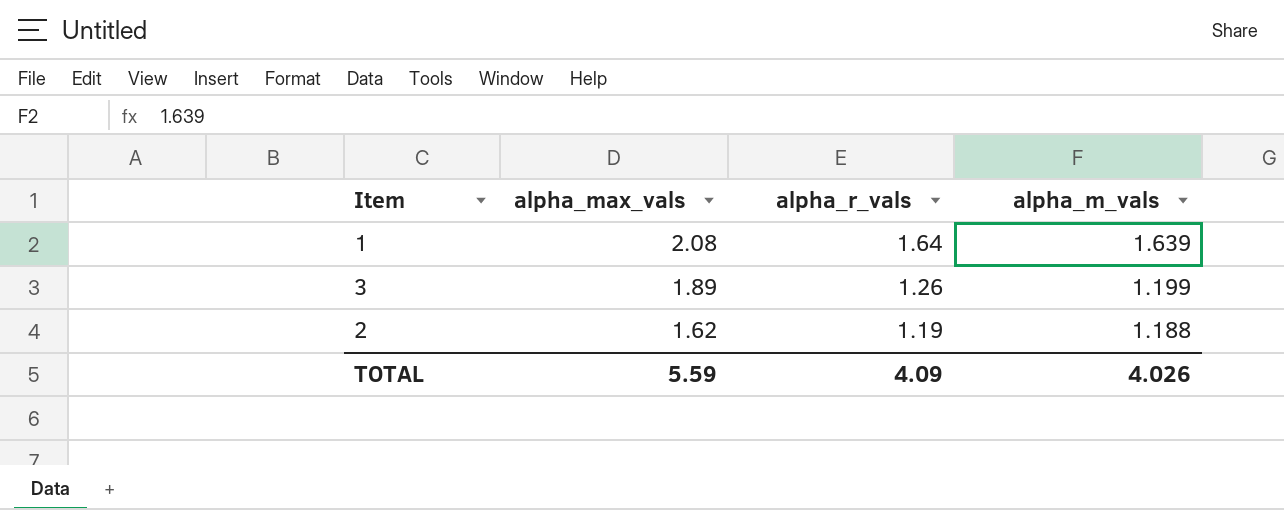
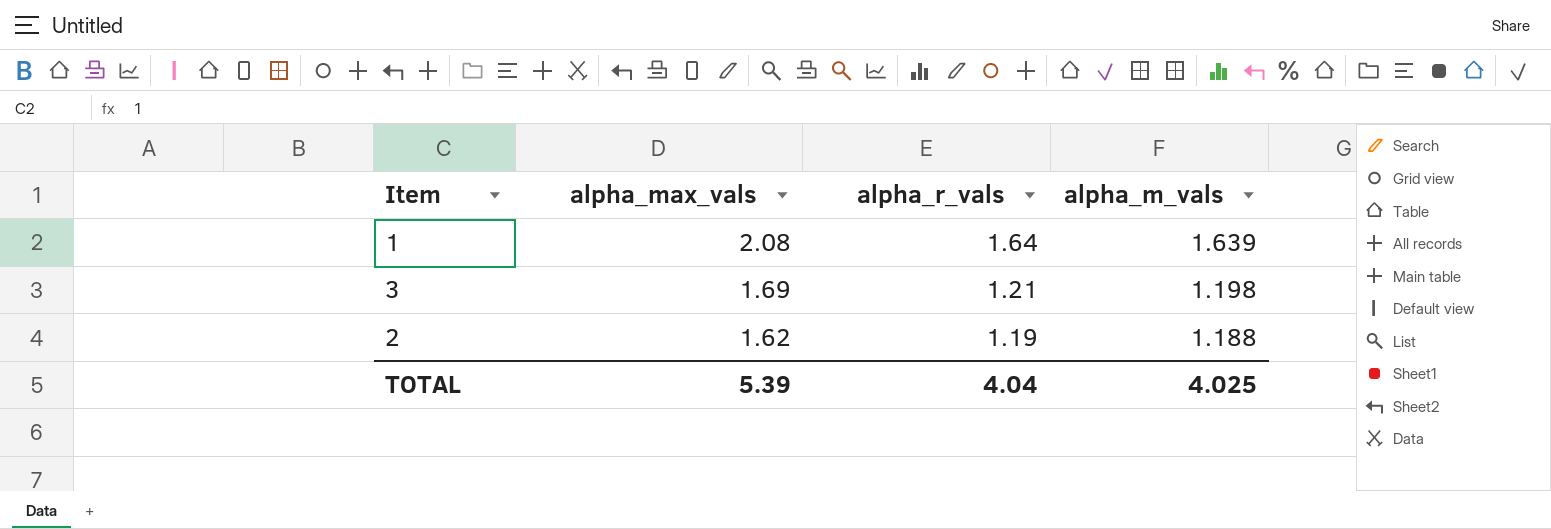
3 | alpha_max_vals: 1.89 -> 1.69
3 | alpha_r_vals: 1.26 -> 1.21
3 | alpha_m_vals: 1.199 -> 1.198
TOTAL | alpha_max_vals: 5.59 -> 5.39
TOTAL | alpha_r_vals: 4.09 -> 4.04
TOTAL | alpha_m_vals: 4.026 -> 4.025

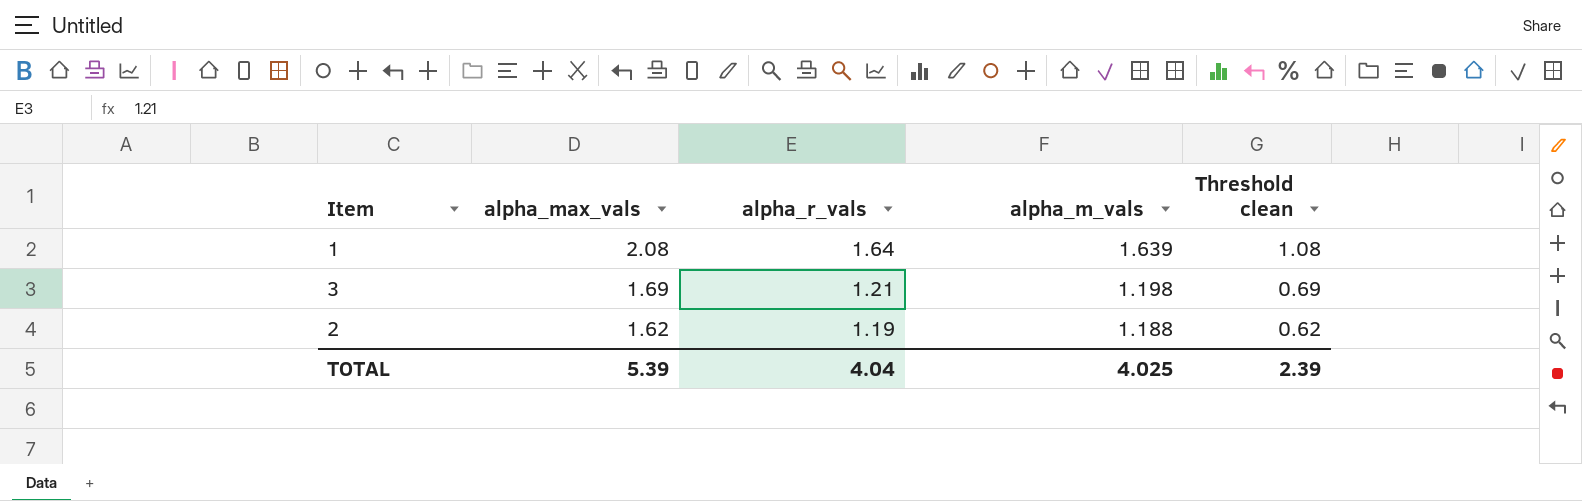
column Threshold clean | formula: none -> [alpha_max_vals] - 1

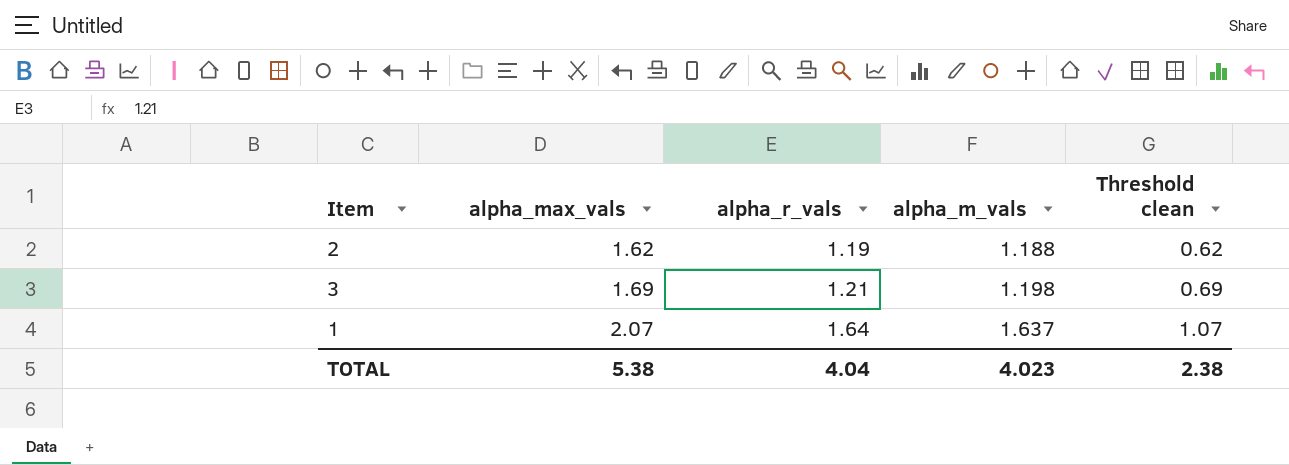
row order: alpha_max_vals descending -> alpha_max_vals ascending
1 | alpha_max_vals: 2.08 -> 2.07
1 | alpha_m_vals: 1.639 -> 1.637
1 | Threshold clean: 1.08 -> 1.07
TOTAL | alpha_max_vals: 5.39 -> 5.38
TOTAL | alpha_m_vals: 4.025 -> 4.023
TOTAL | Threshold clean: 2.39 -> 2.38

